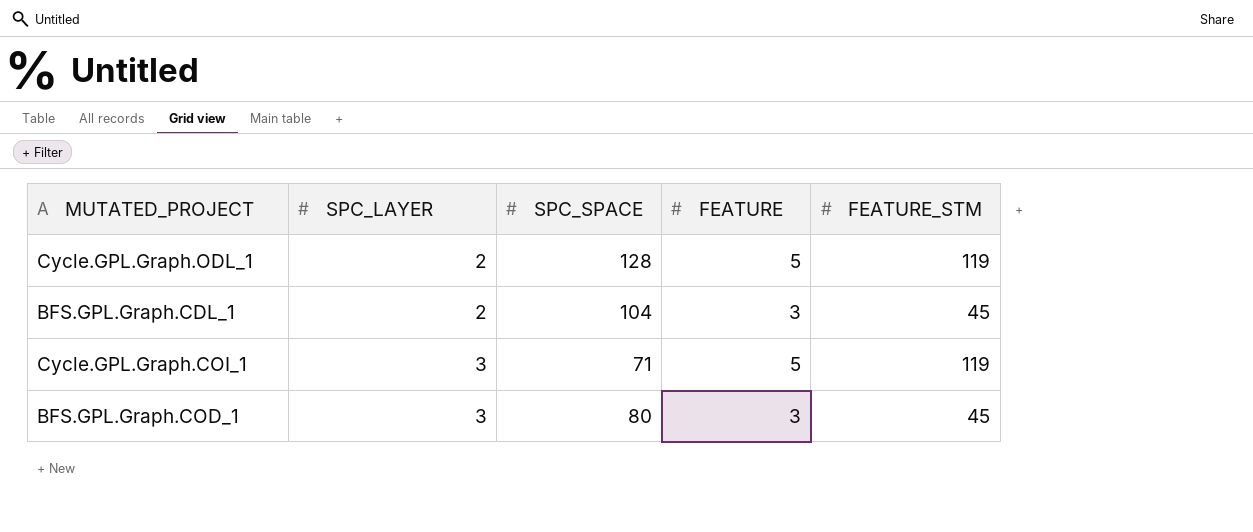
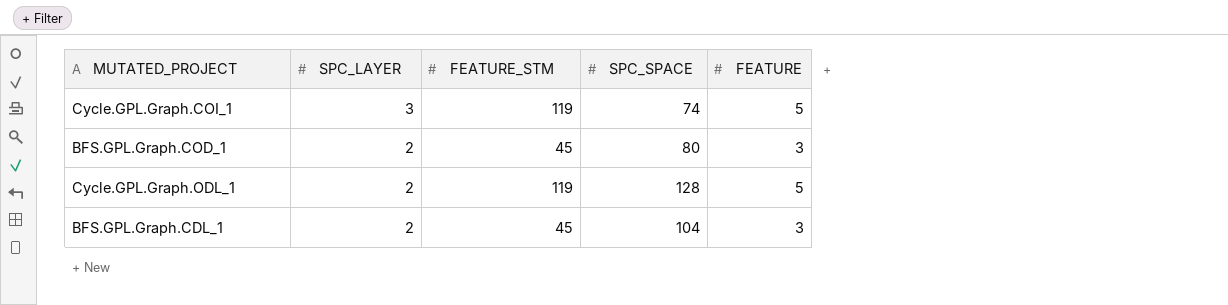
row order: SPC_LAYER ascending -> SPC_LAYER descending
column FEATURE_STM | position: 5 -> 3
Cycle.GPL.Graph.COI_1 | SPC_SPACE: 71 -> 74
BFS.GPL.Graph.COD_1 | SPC_LAYER: 3 -> 2

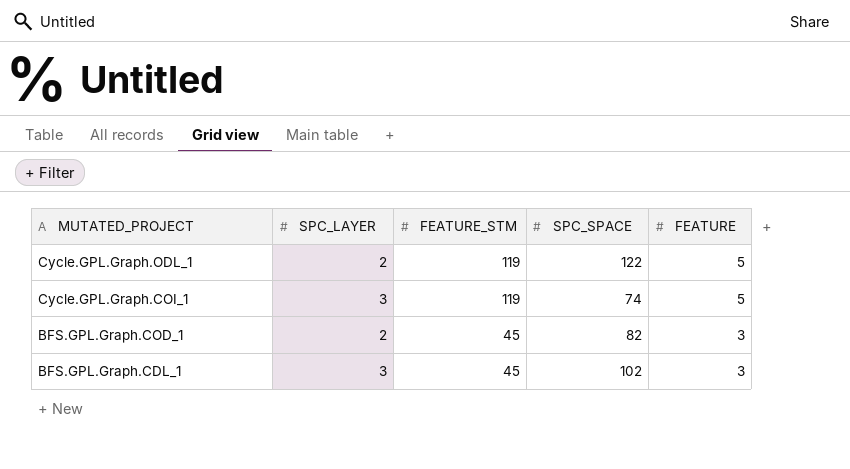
row order: SPC_LAYER descending -> MUTATED_PROJECT descending
Cycle.GPL.Graph.ODL_1 | SPC_SPACE: 128 -> 122
BFS.GPL.Graph.COD_1 | SPC_SPACE: 80 -> 82
BFS.GPL.Graph.CDL_1 | SPC_LAYER: 2 -> 3
BFS.GPL.Graph.CDL_1 | SPC_SPACE: 104 -> 102

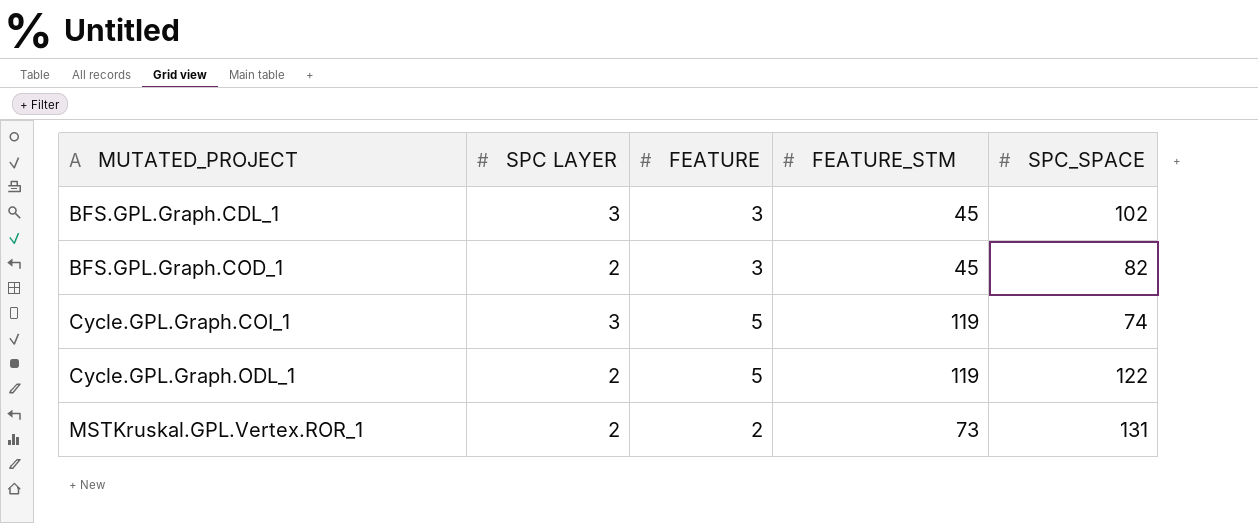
row order: MUTATED_PROJECT descending -> MUTATED_PROJECT ascending
column name: SPC_LAYER -> SPC LAYER
column FEATURE | position: 5 -> 3
row MSTKruskal.GPL.Vertex.ROR_1: none -> 2 | 2 | 73 | 131

